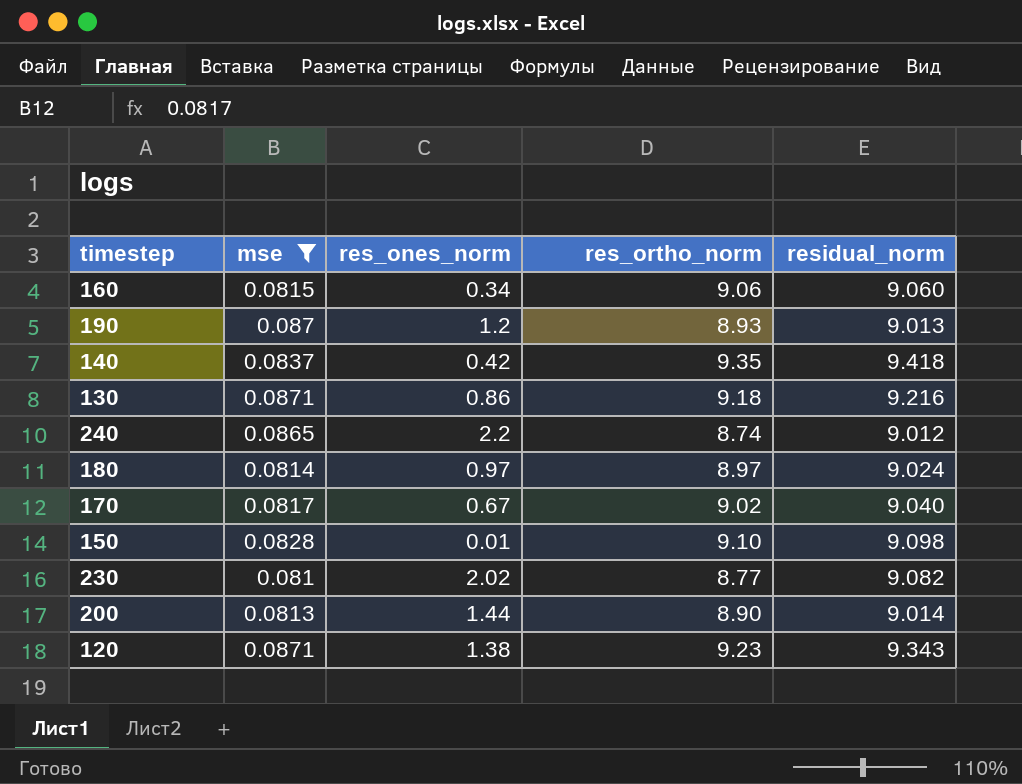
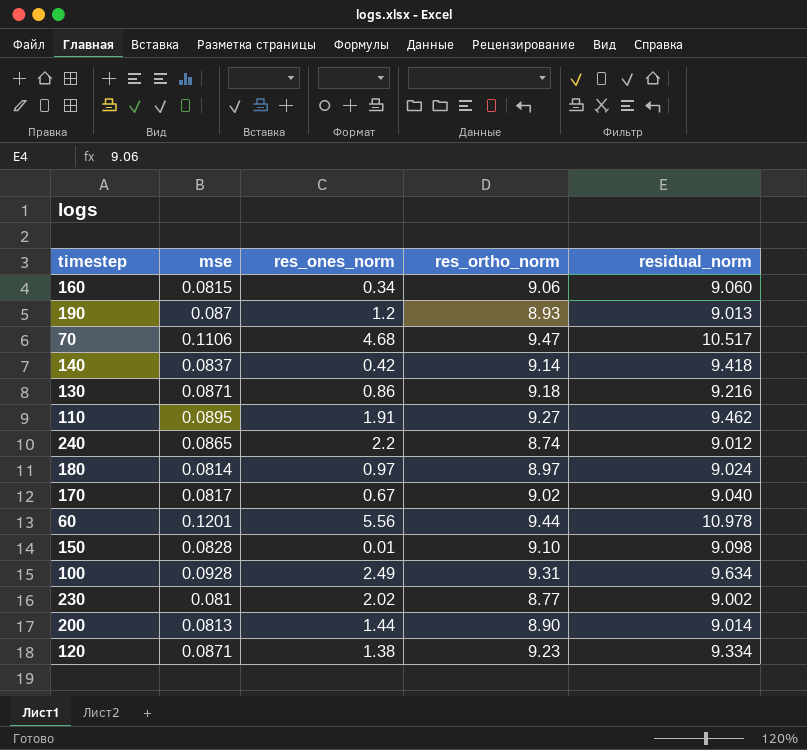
filter: mse <= 0.0871 -> none
140 | res_ortho_norm: 9.35 -> 9.14
230 | residual_norm: 9.082 -> 9.002
120 | residual_norm: 9.343 -> 9.334

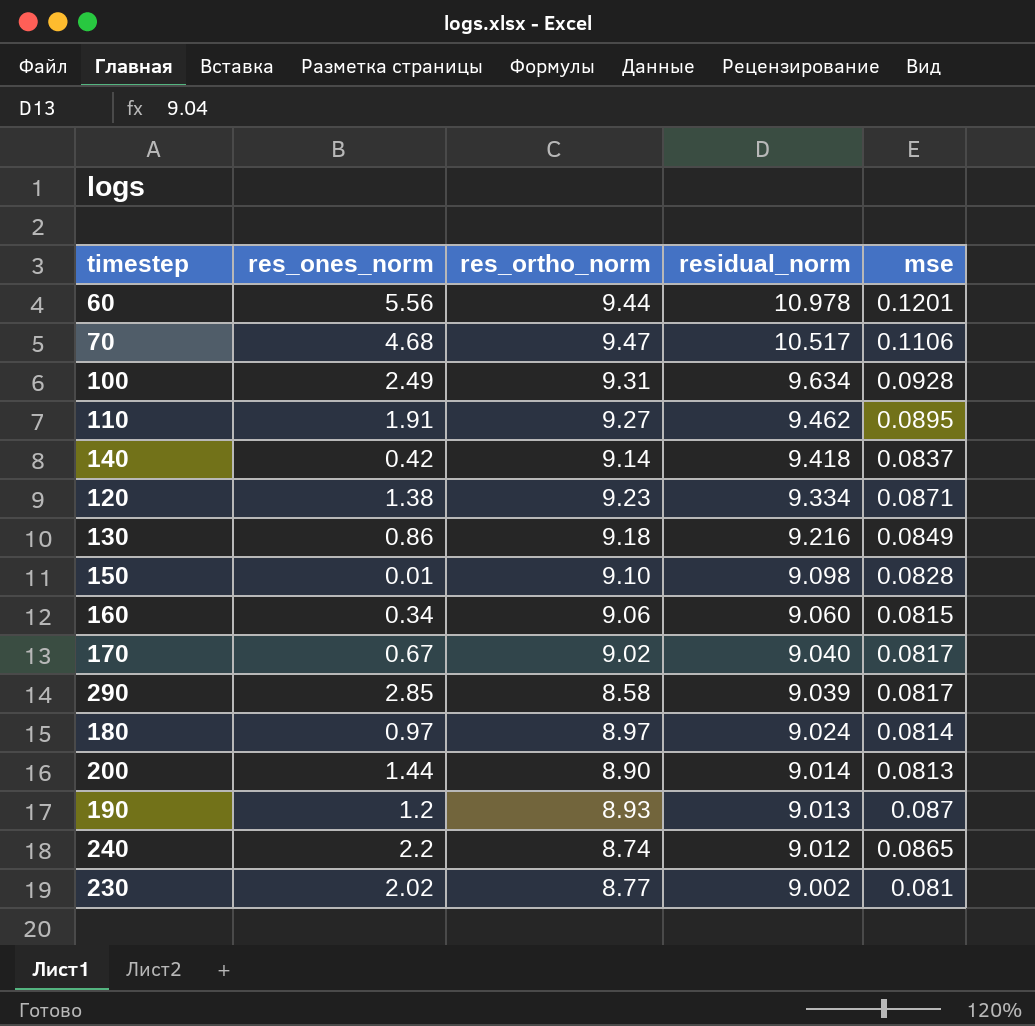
row order: none -> residual_norm descending
column mse | position: 2 -> 5
130 | mse: 0.0871 -> 0.0849
row 290: none -> 2.85 | 8.58 | 9.039 | 0.0817

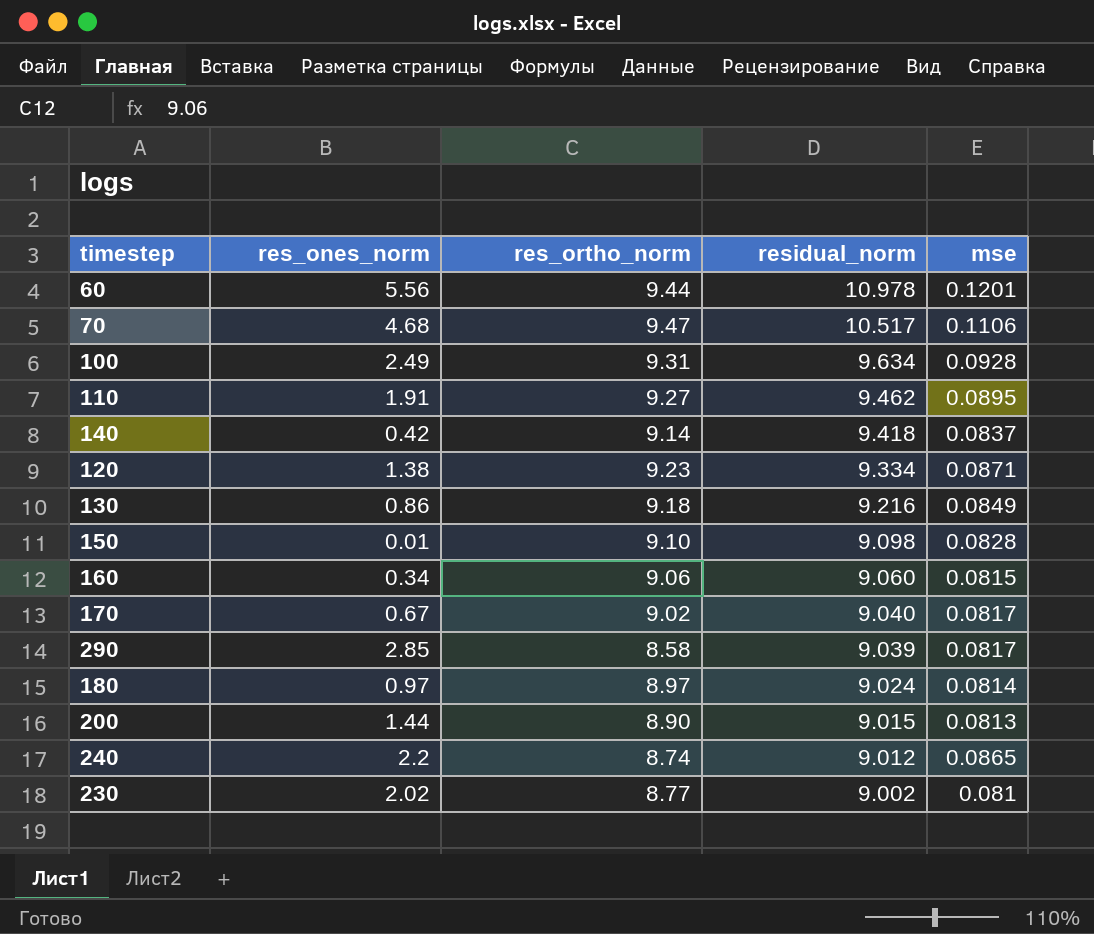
row 190: 1.2 | 8.93 | 9.013 | 0.087 -> none
200 | residual_norm: 9.014 -> 9.015

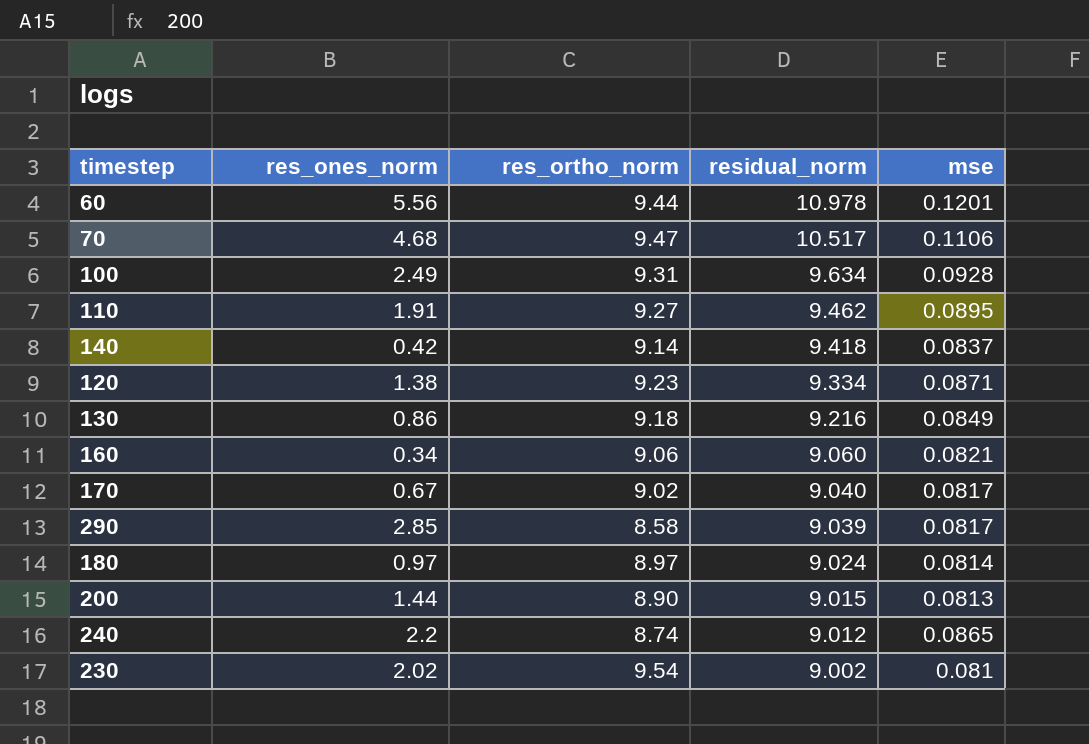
row 150: 0.01 | 9.10 | 9.098 | 0.0828 -> none
160 | mse: 0.0815 -> 0.0821
230 | res_ortho_norm: 8.77 -> 9.54

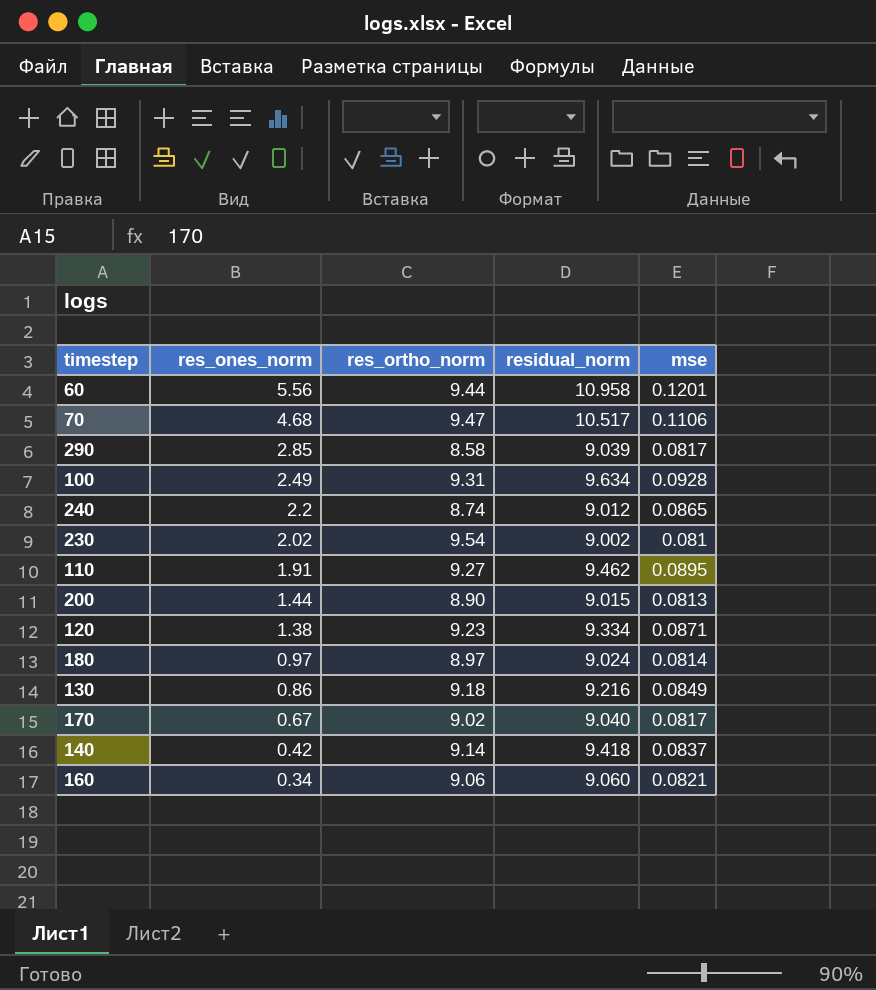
row order: residual_norm descending -> res_ones_norm descending
60 | residual_norm: 10.978 -> 10.958

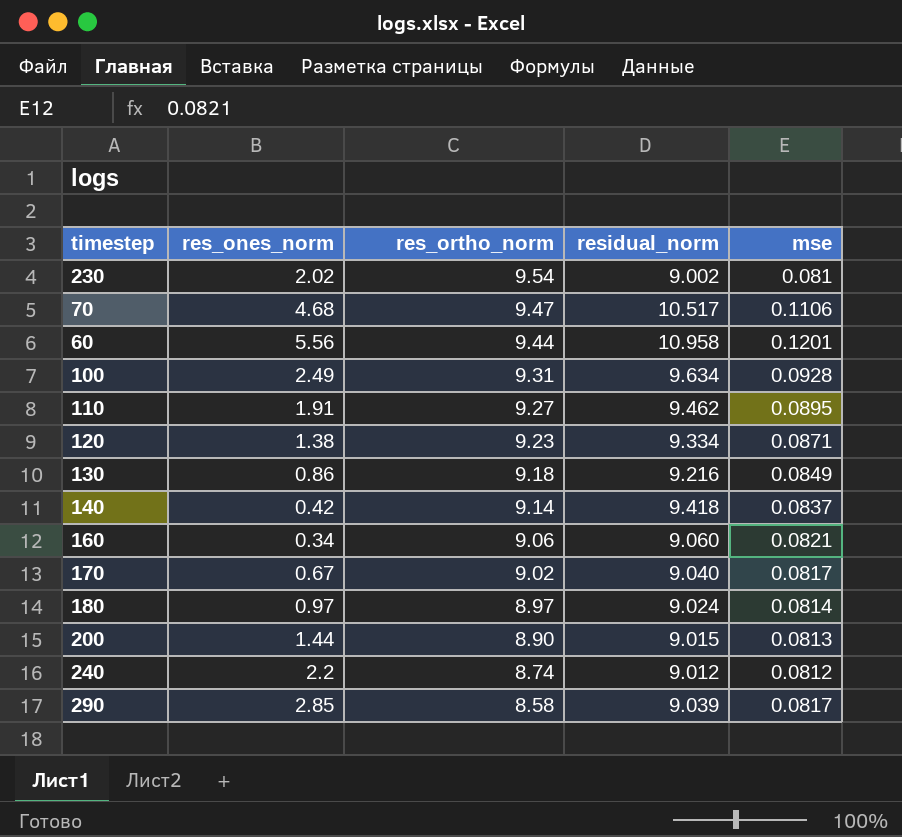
row order: res_ones_norm descending -> res_ortho_norm descending
240 | mse: 0.0865 -> 0.0812

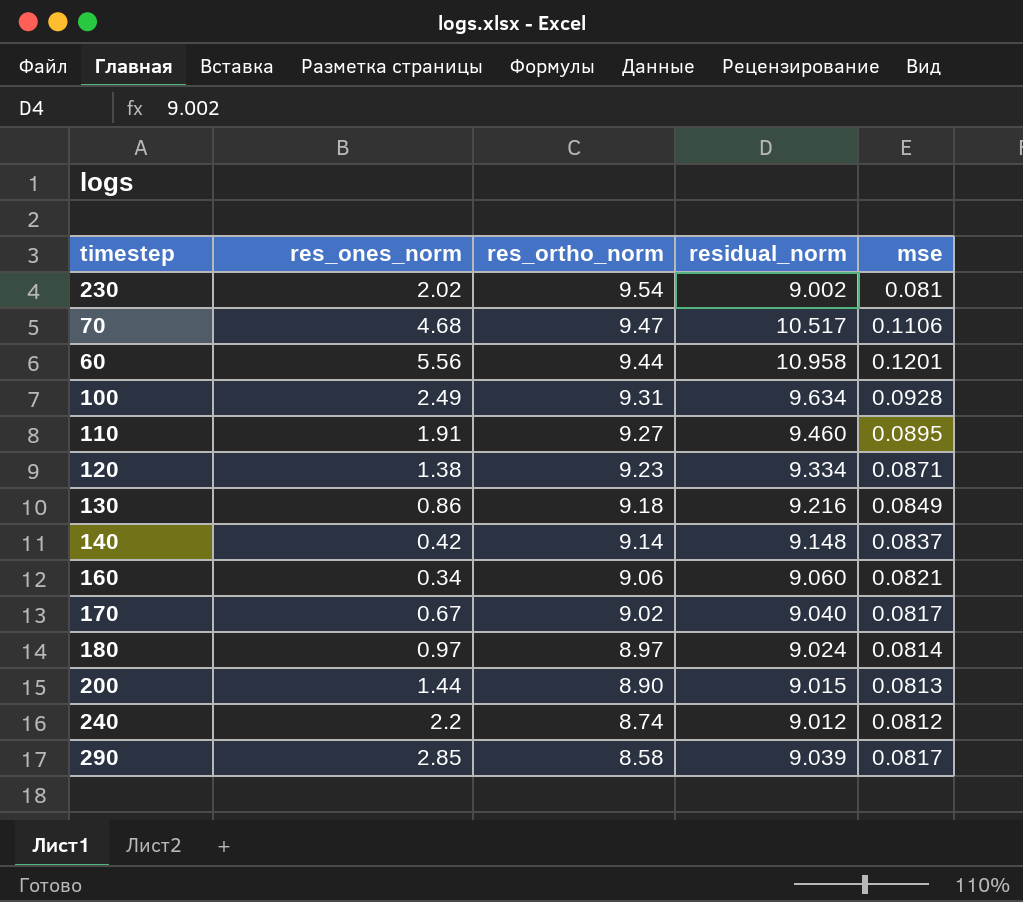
110 | residual_norm: 9.462 -> 9.460
140 | residual_norm: 9.418 -> 9.148

